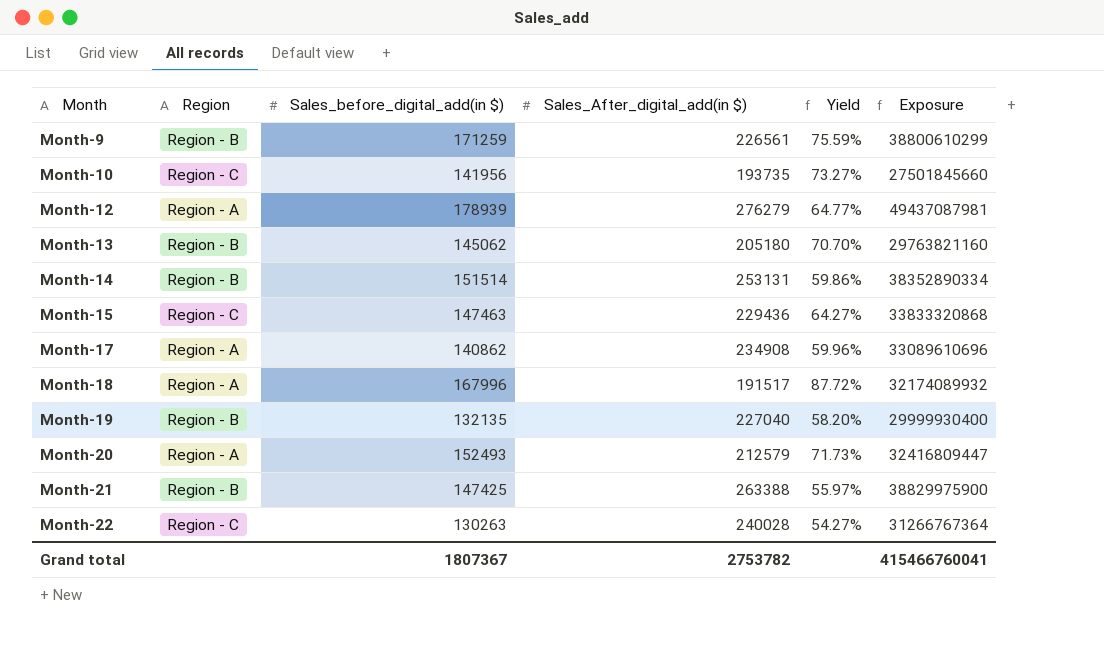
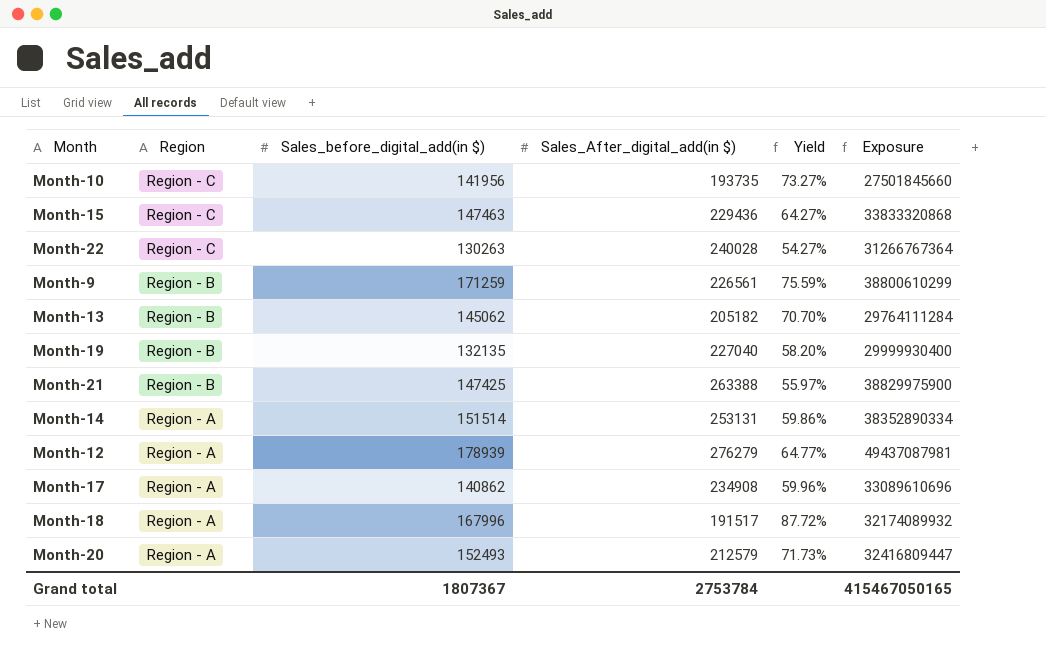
row order: Month ascending -> Region descending
Month-13 | Sales_After_digital_add(in $): 205180 -> 205182
Month-13 | Exposure: 29763821160 -> 29764111284
Month-14 | Region: Region - B -> Region - A
Grand total | Sales_After_digital_add(in $): 2753782 -> 2753784
Grand total | Exposure: 415466760041 -> 415467050165

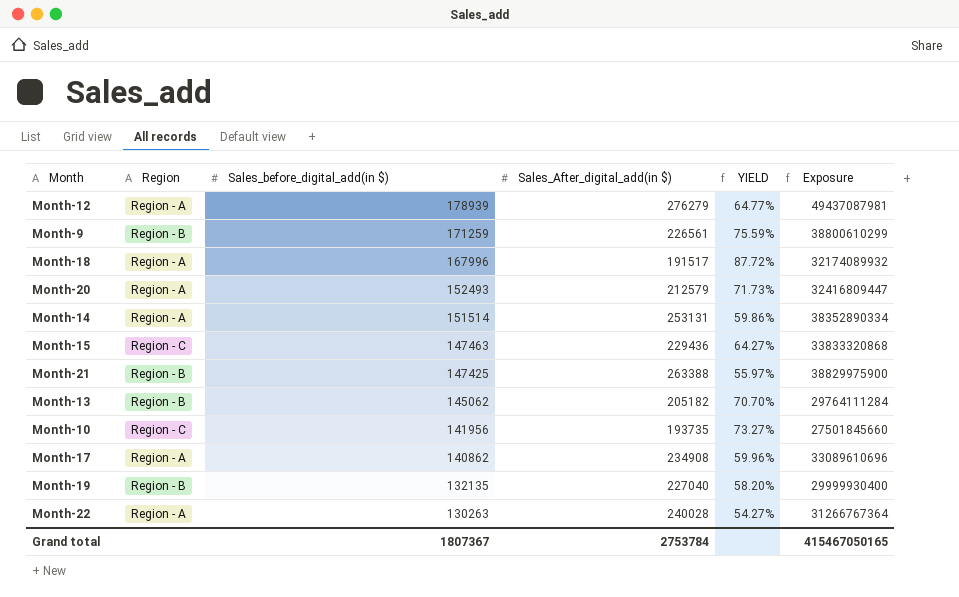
row order: Region descending -> Sales_before_digital_add(in $) descending
column name: Yield -> YIELD
Month-22 | Region: Region - C -> Region - A

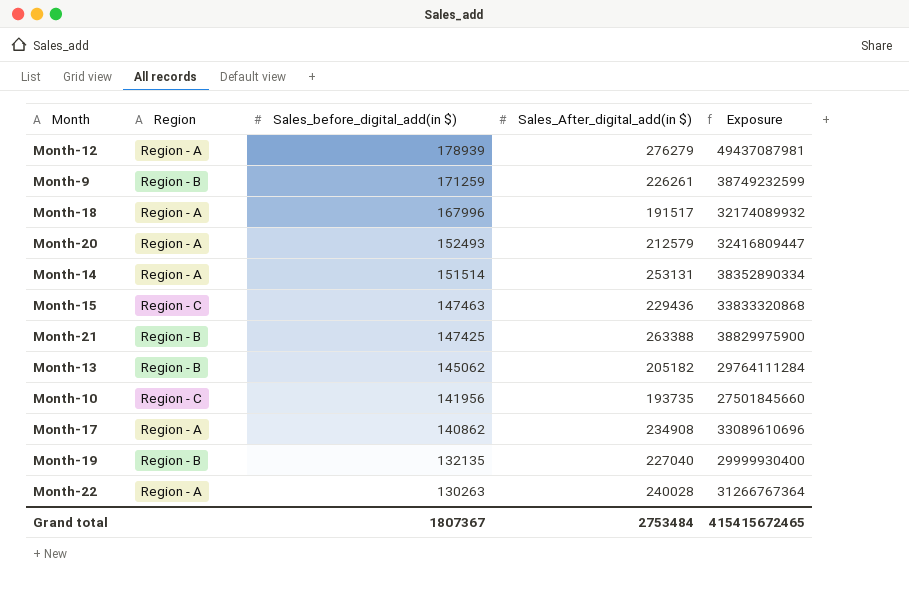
column YIELD | formula: [Sales_before_digital_add(in $)] / [Sales_After_digital_add(in $)] -> none
Month-9 | Sales_After_digital_add(in $): 226561 -> 226261
Month-9 | Exposure: 38800610299 -> 38749232599
Grand total | Sales_After_digital_add(in $): 2753784 -> 2753484
Grand total | Exposure: 415467050165 -> 415415672465

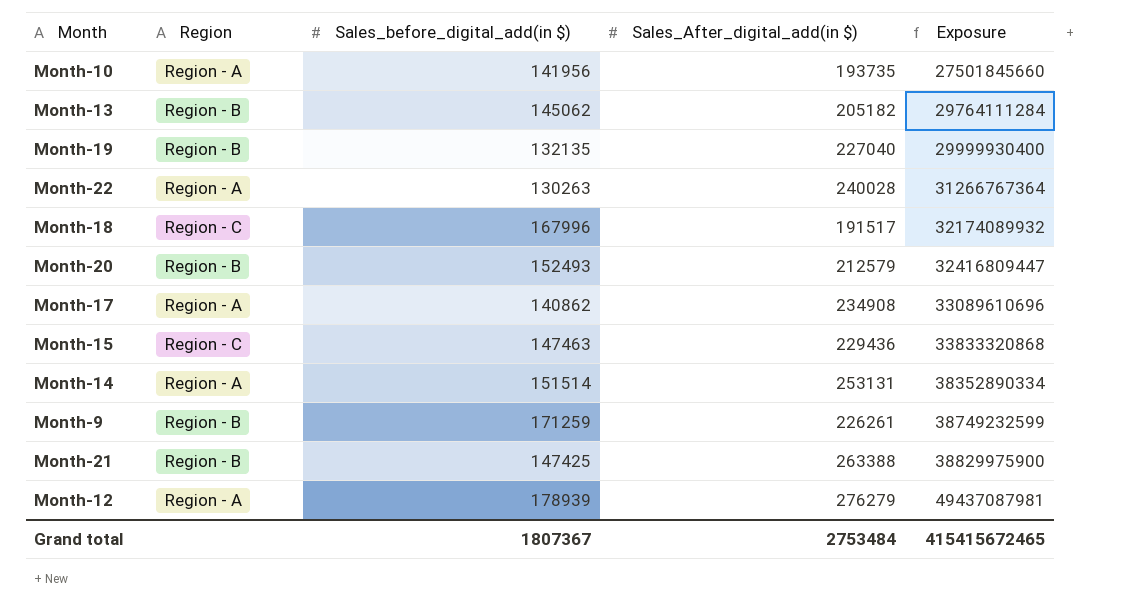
row order: Sales_before_digital_add(in $) descending -> Exposure ascending
Month-10 | Region: Region - C -> Region - A
Month-18 | Region: Region - A -> Region - C
Month-20 | Region: Region - A -> Region - B

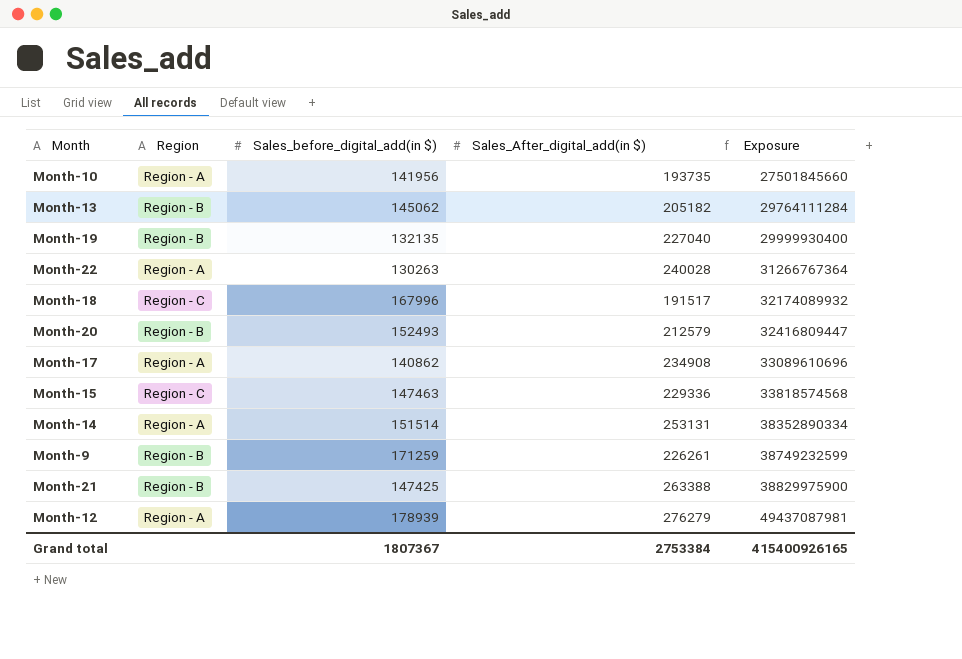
Month-15 | Sales_After_digital_add(in $): 229436 -> 229336
Month-15 | Exposure: 33833320868 -> 33818574568
Grand total | Sales_After_digital_add(in $): 2753484 -> 2753384
Grand total | Exposure: 415415672465 -> 415400926165

